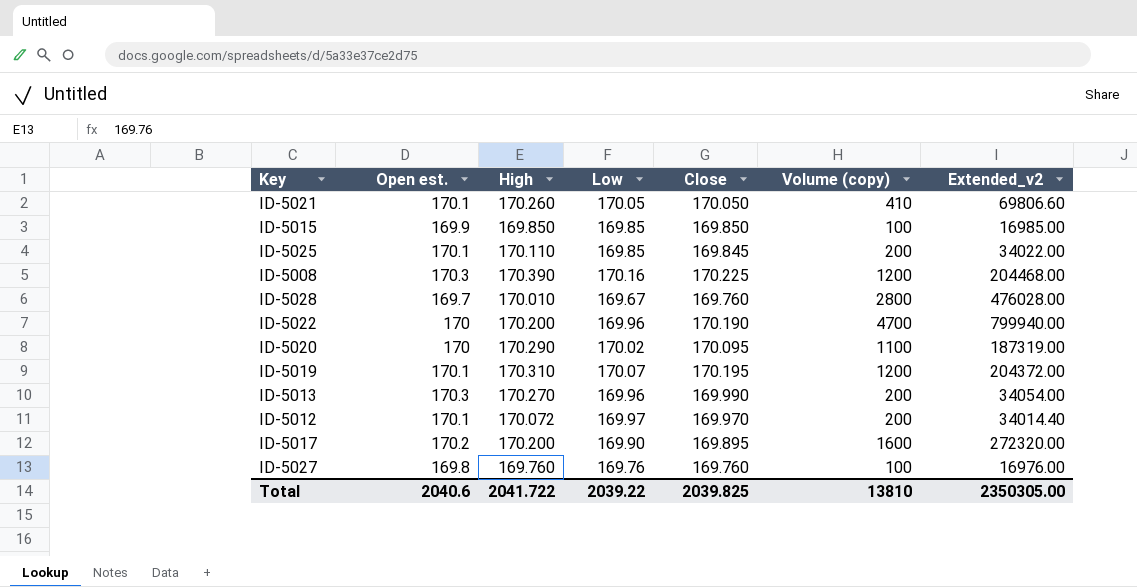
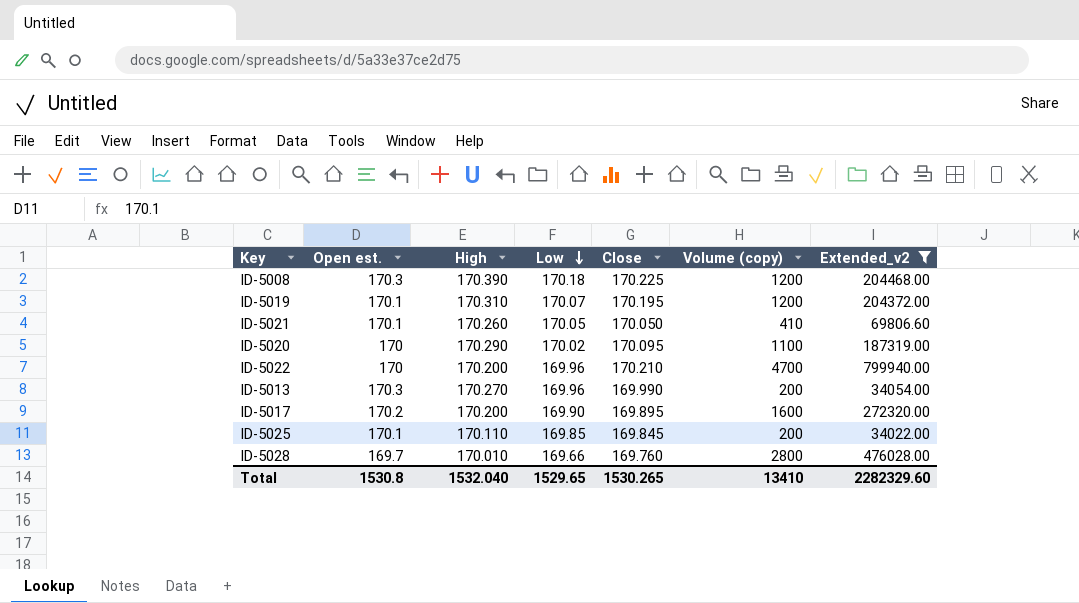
filter: none -> Extended_v2 >= 34022.00
row order: none -> Low descending
ID-5008 | Low: 170.16 -> 170.18
ID-5022 | Close: 170.190 -> 170.210
ID-5028 | Low: 169.67 -> 169.66
Total | Open est.: 2040.6 -> 1530.8
Total | High: 2041.722 -> 1532.040
Total | Low: 2039.22 -> 1529.65
Total | Close: 2039.825 -> 1530.265
Total | Volume (copy): 13810 -> 13410
Total | Extended_v2: 2350305.00 -> 2282329.60

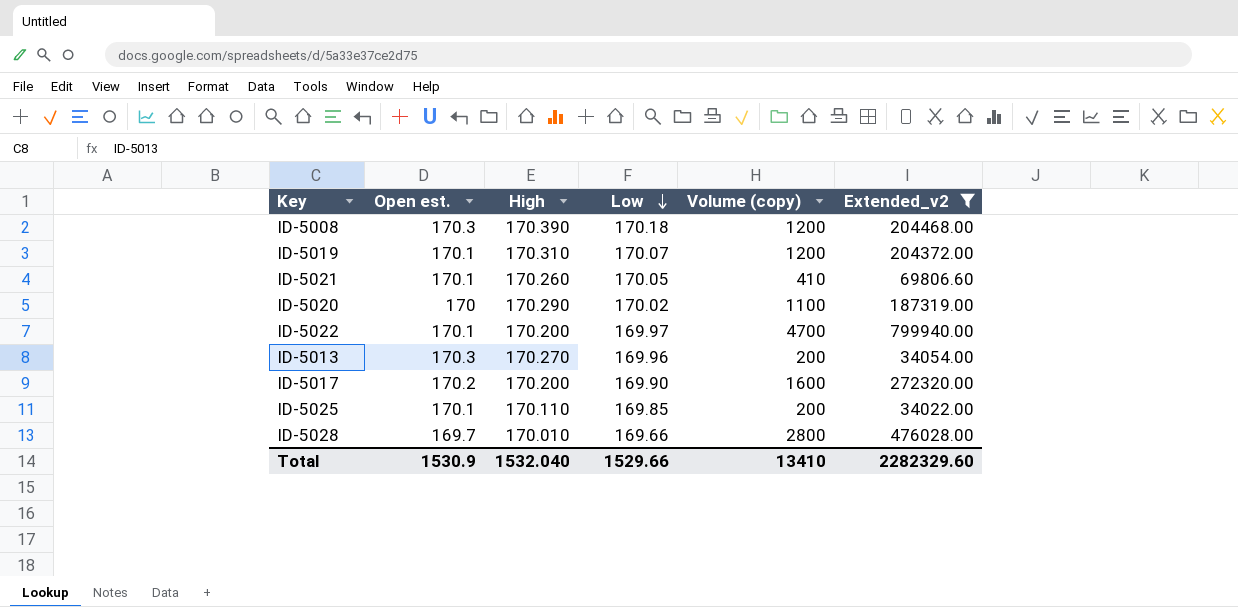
column Close | position: 5 -> none
ID-5022 | Open est.: 170 -> 170.1
ID-5022 | Low: 169.96 -> 169.97
Total | Open est.: 1530.8 -> 1530.9
Total | Low: 1529.65 -> 1529.66

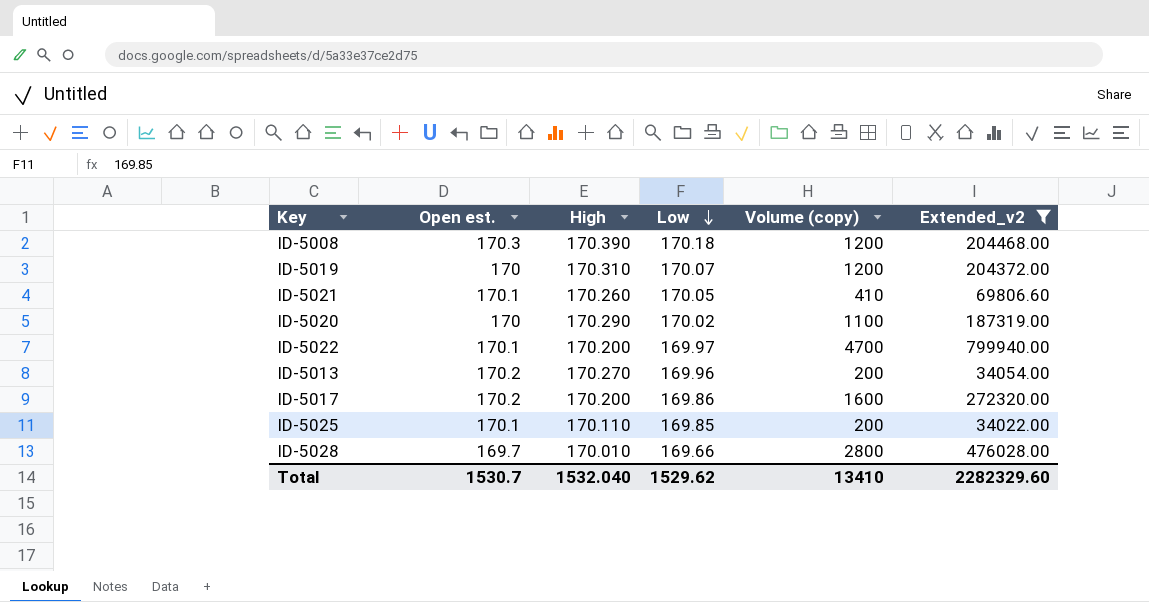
ID-5019 | Open est.: 170.1 -> 170
ID-5013 | Open est.: 170.3 -> 170.2
ID-5017 | Low: 169.90 -> 169.86
Total | Open est.: 1530.9 -> 1530.7
Total | Low: 1529.66 -> 1529.62

